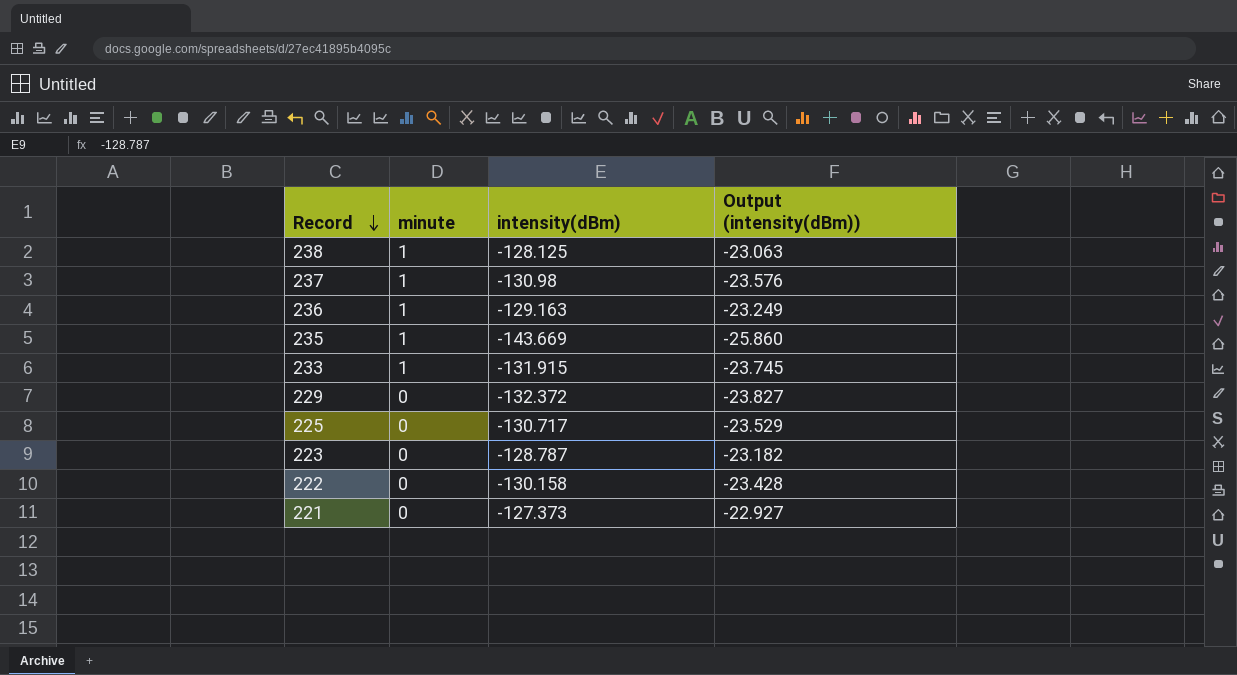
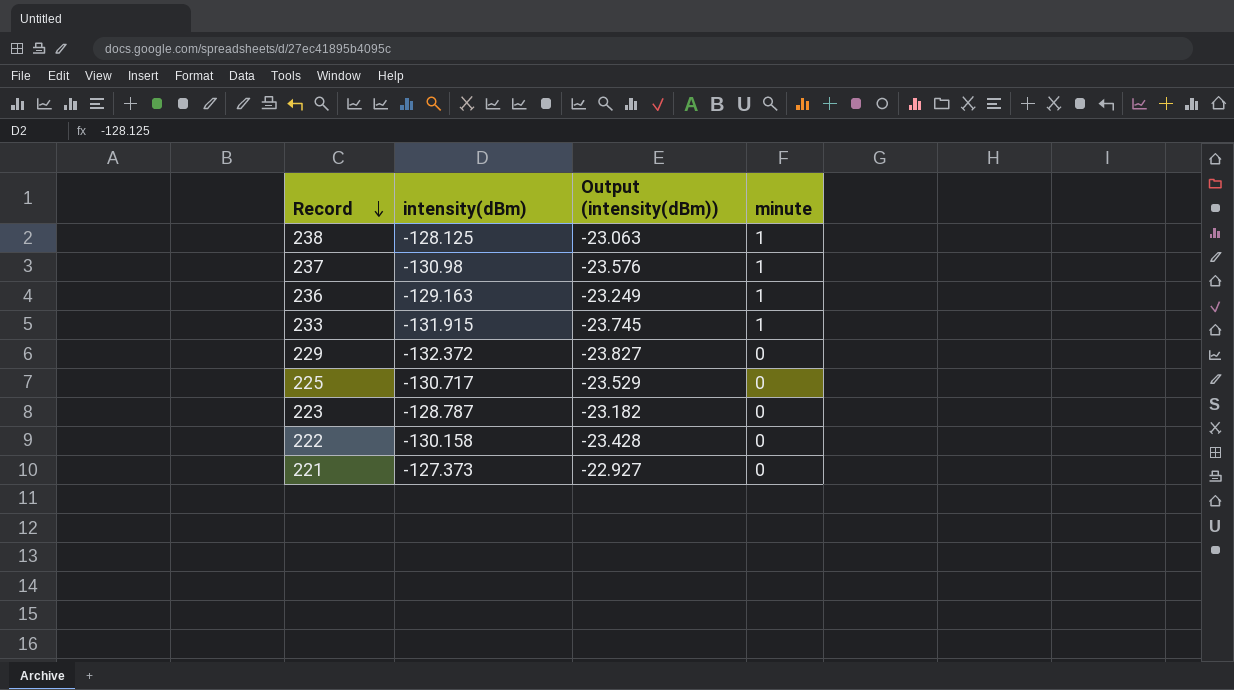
column minute | position: 2 -> 4
row 235: 1 | -143.669 | -25.860 -> none

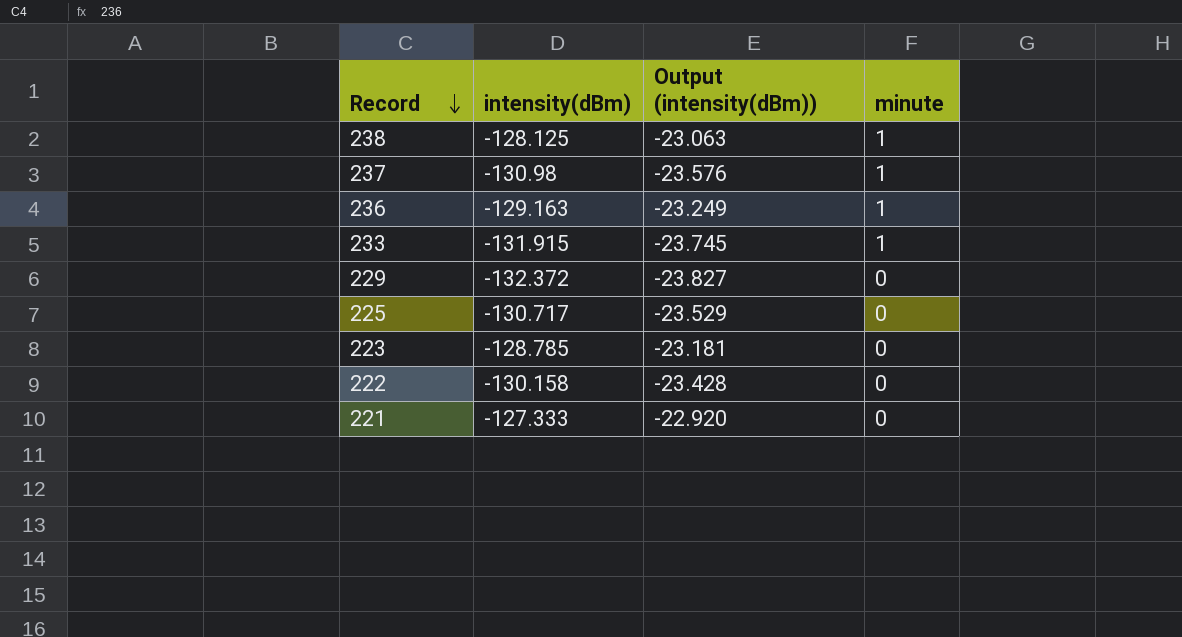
223 | intensity(dBm): -128.787 -> -128.785
223 | Output (intensity(dBm)): -23.182 -> -23.181
221 | intensity(dBm): -127.373 -> -127.333
221 | Output (intensity(dBm)): -22.927 -> -22.920

